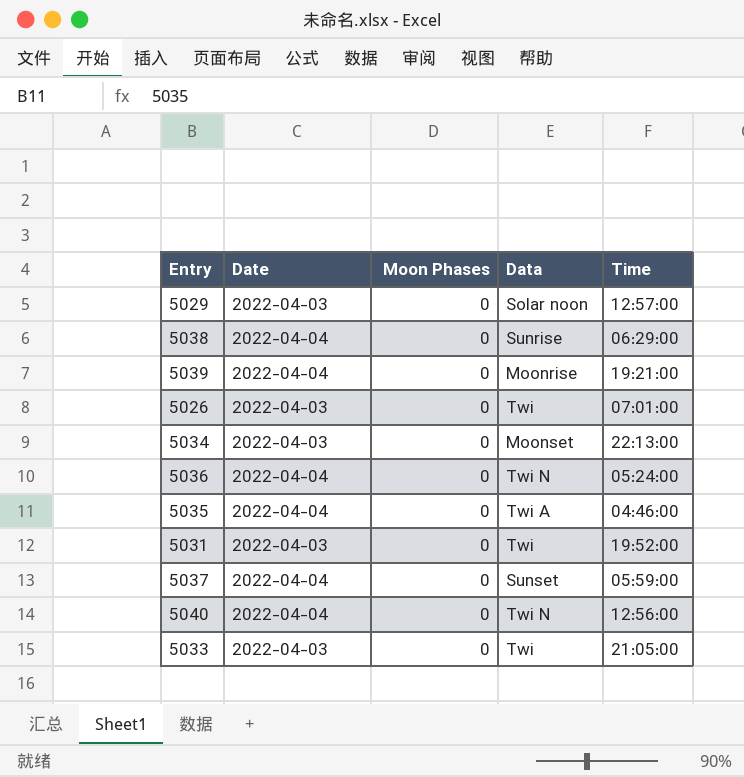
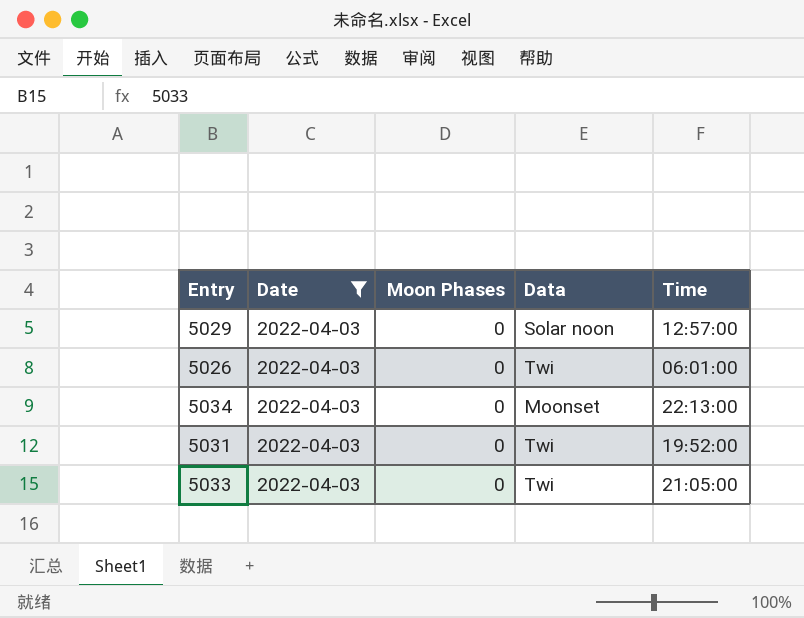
filter: none -> Date = 2022-04-03
5026 | Time: 07:01:00 -> 06:01:00

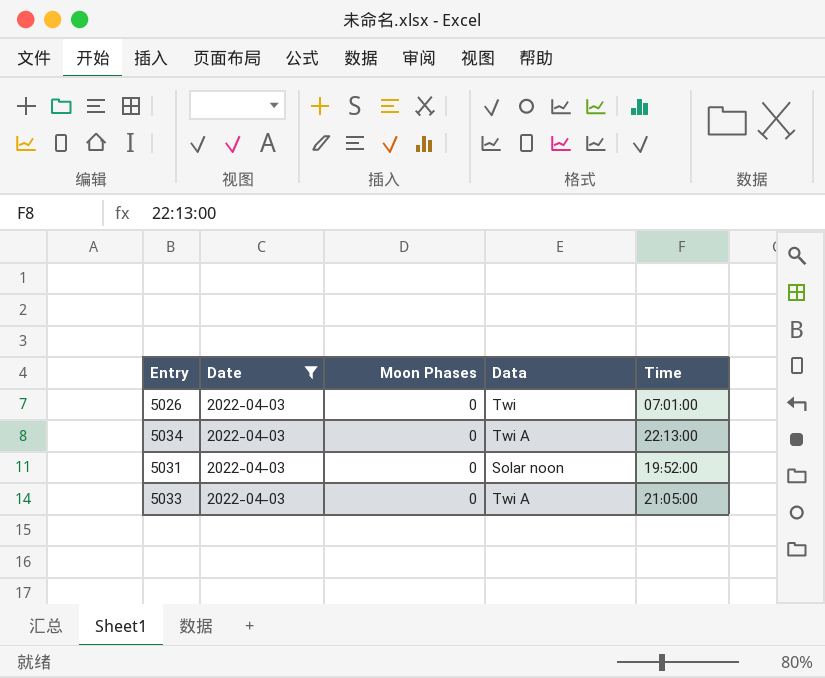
row 5029: 2022-04-03 | 0 | Solar noon | 12:57:00 -> none
5026 | Time: 06:01:00 -> 07:01:00
5034 | Data: Moonset -> Twi A
5031 | Data: Twi -> Solar noon
5033 | Data: Twi -> Twi A

